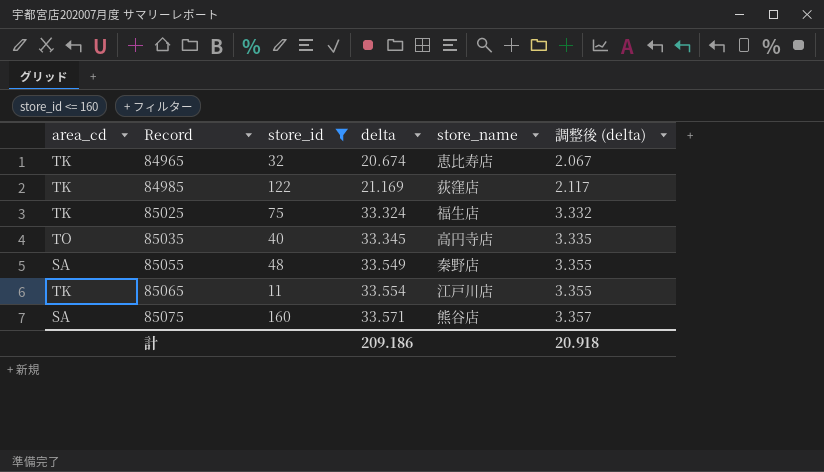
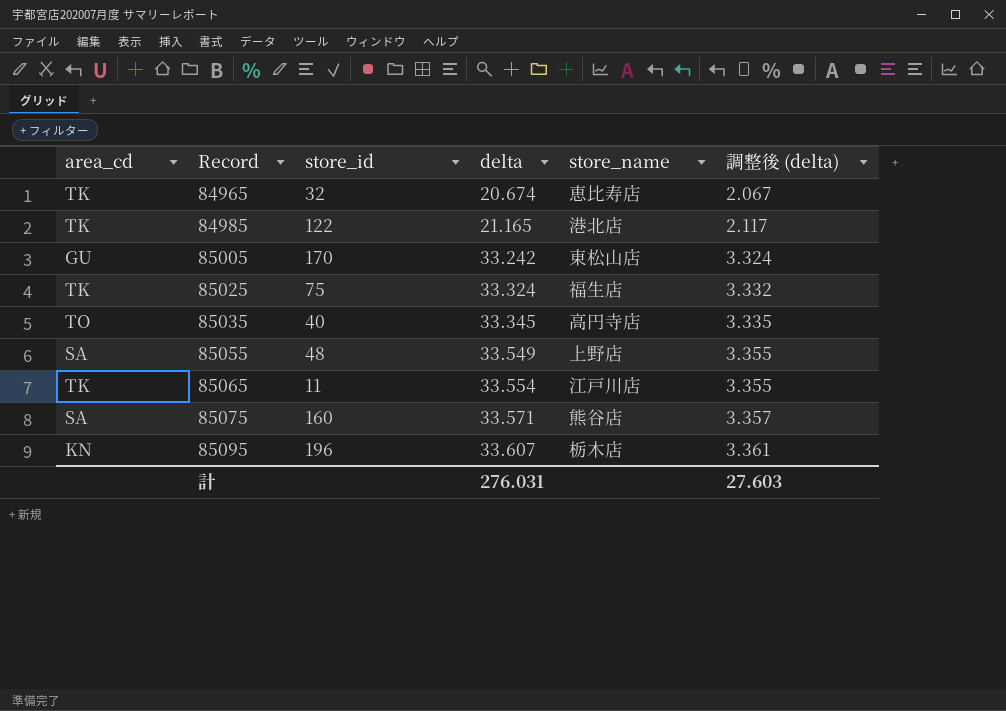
filter: store_id <= 160 -> none
84985 | delta: 21.169 -> 21.165
84985 | store_name: 荻窪店 -> 港北店
85055 | store_name: 秦野店 -> 上野店
計 | delta: 209.186 -> 276.031
計 | 調整後 (delta): 20.918 -> 27.603

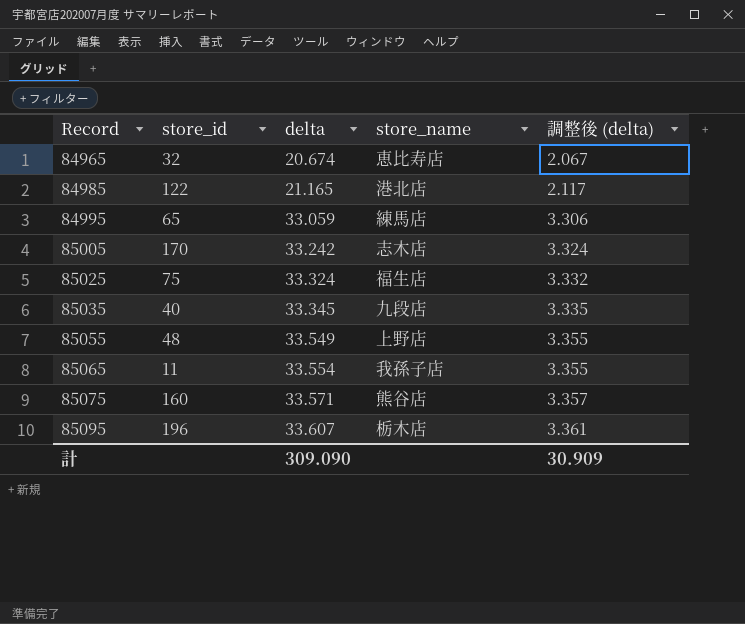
column area_cd | position: 1 -> none
row 84995: none -> 65 | 33.059 | 練馬店 | 3.306
85005 | store_name: 東松山店 -> 志木店
85035 | store_name: 高円寺店 -> 九段店
85065 | store_name: 江戸川店 -> 我孫子店
計 | delta: 276.031 -> 309.090
計 | 調整後 (delta): 27.603 -> 30.909

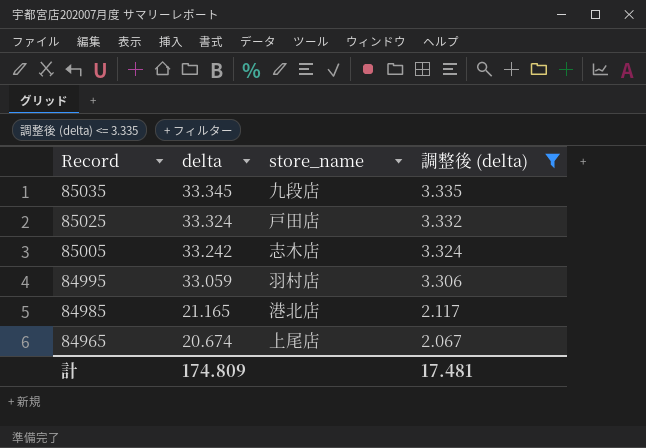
filter: none -> 調整後 (delta) <= 3.335
row order: Record ascending -> Record descending
column store_id | position: 2 -> none
85025 | store_name: 福生店 -> 戸田店
84995 | store_name: 練馬店 -> 羽村店
84965 | store_name: 恵比寿店 -> 上尾店
計 | delta: 309.090 -> 174.809
計 | 調整後 (delta): 30.909 -> 17.481

